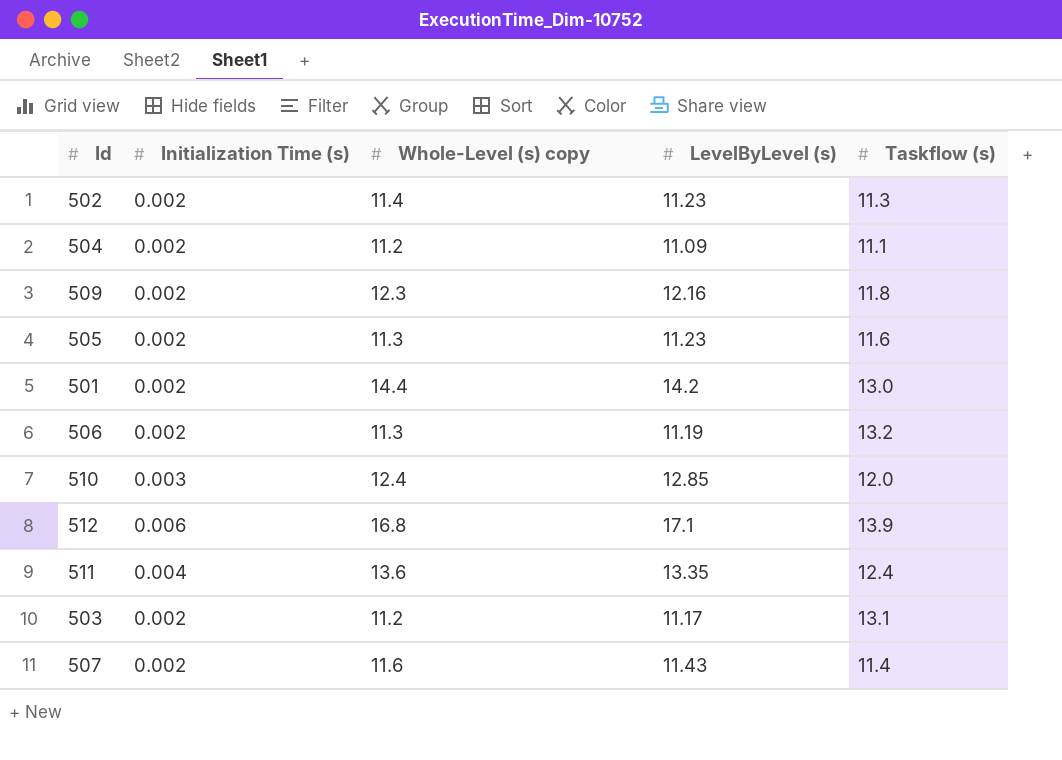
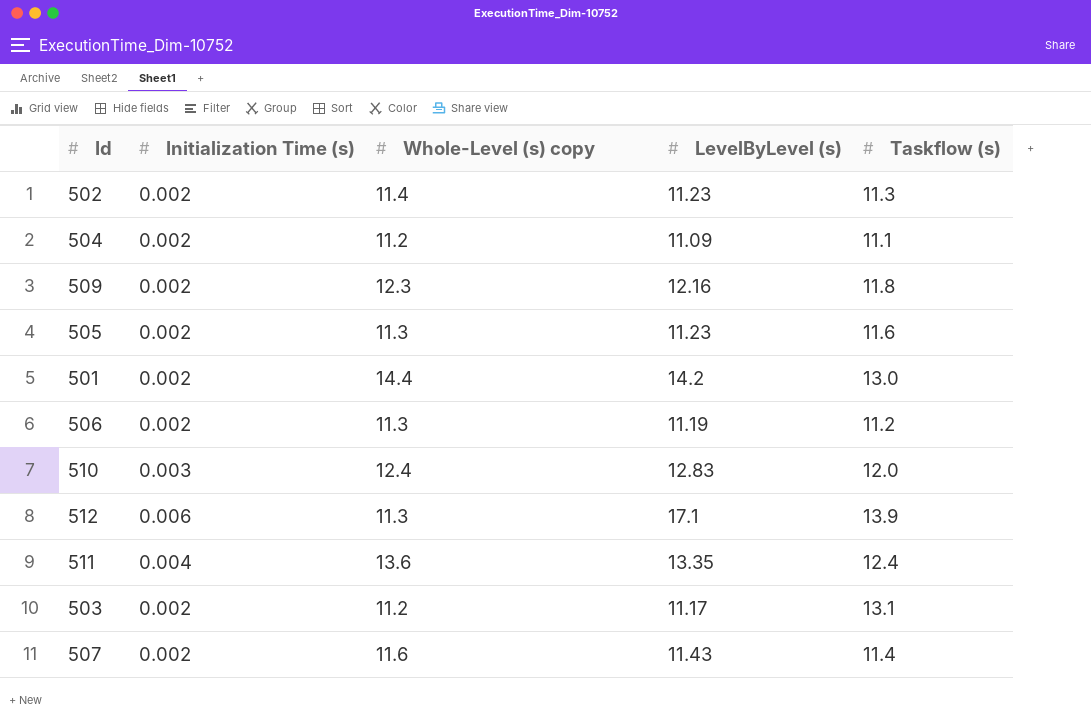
506 | Taskflow (s): 13.2 -> 11.2
510 | LevelByLevel (s): 12.85 -> 12.83
512 | Whole-Level (s) copy: 16.8 -> 11.3

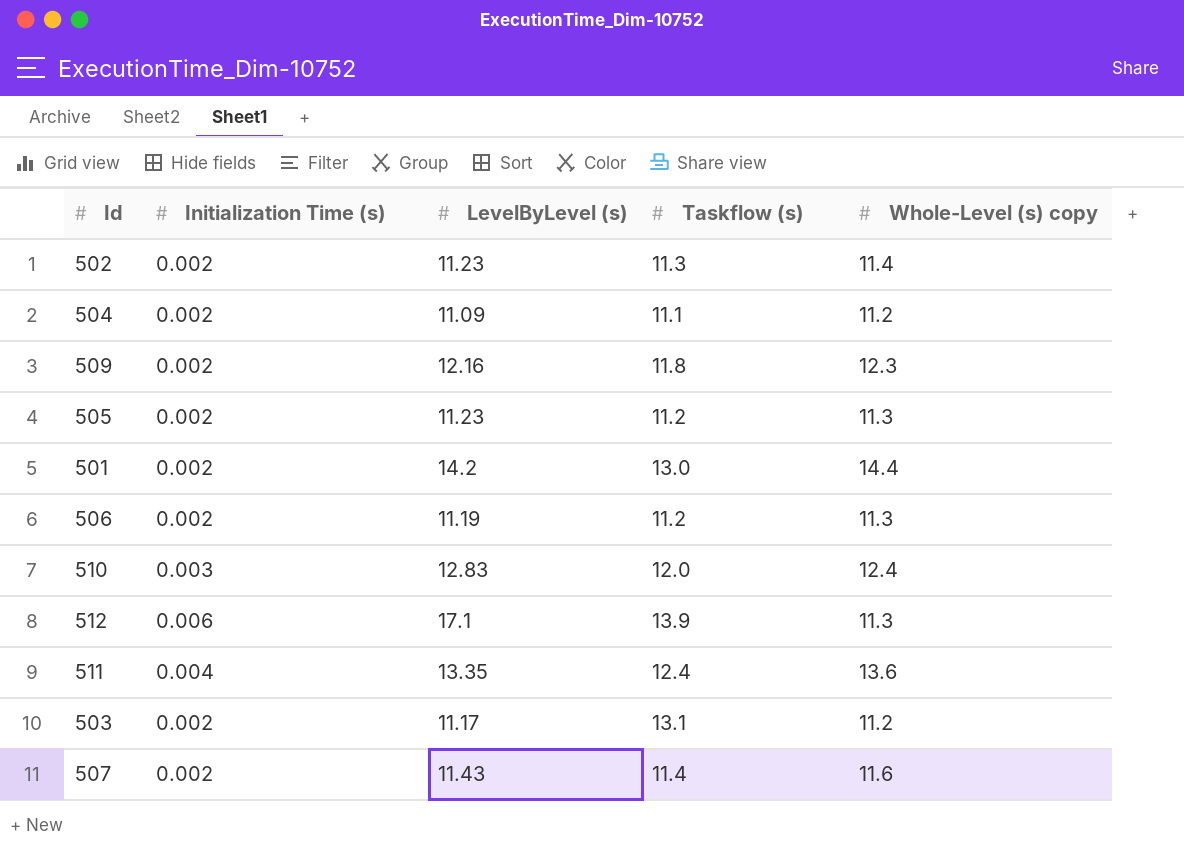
column Whole-Level (s) copy | position: 3 -> 5
505 | Taskflow (s): 11.6 -> 11.2

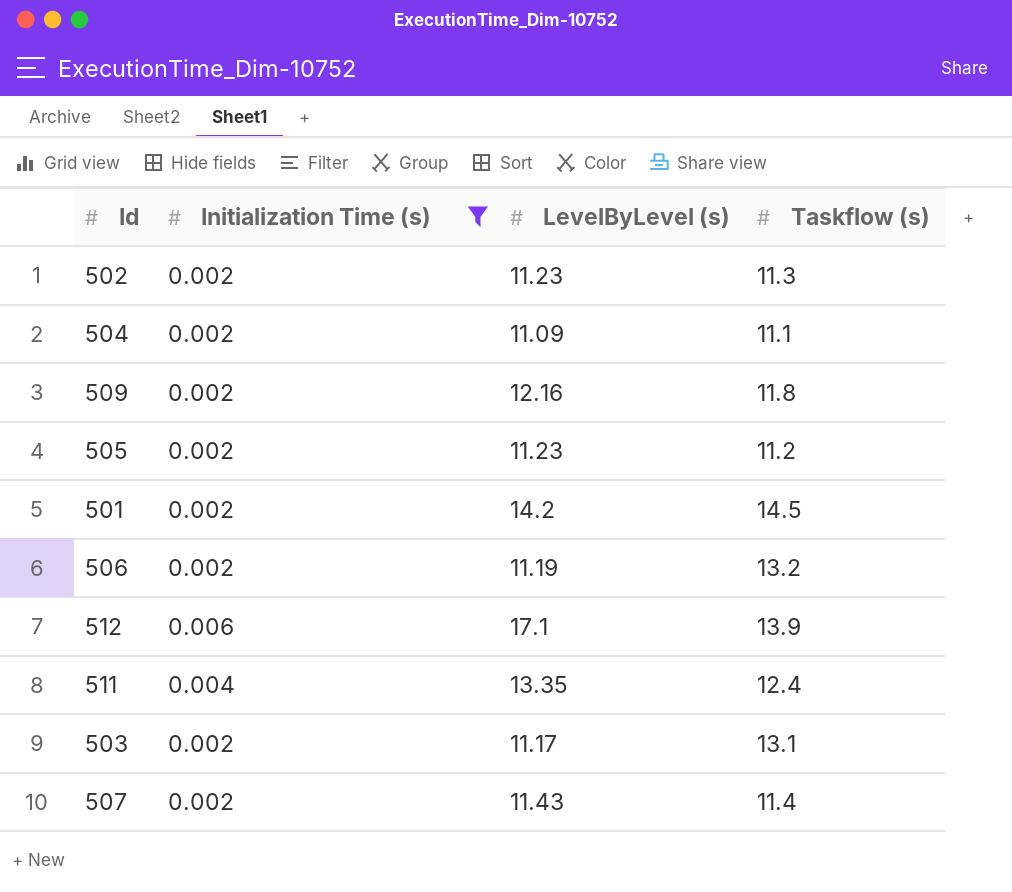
filter: none -> Initialization Time (s) != 0.003
column Whole-Level (s) copy | position: 5 -> none
501 | Taskflow (s): 13.0 -> 14.5
506 | Taskflow (s): 11.2 -> 13.2

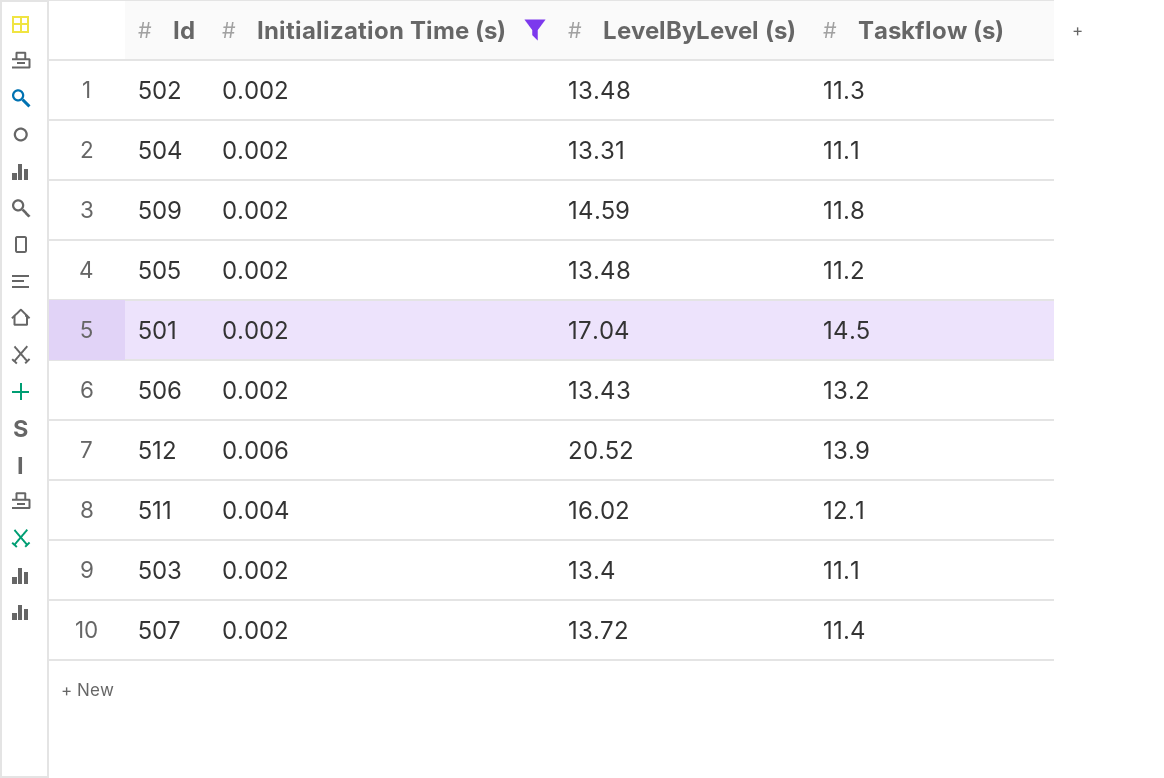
502 | LevelByLevel (s): 11.23 -> 13.48
504 | LevelByLevel (s): 11.09 -> 13.31
509 | LevelByLevel (s): 12.16 -> 14.59
505 | LevelByLevel (s): 11.23 -> 13.48
501 | LevelByLevel (s): 14.2 -> 17.04
506 | LevelByLevel (s): 11.19 -> 13.43
512 | LevelByLevel (s): 17.1 -> 20.52
511 | LevelByLevel (s): 13.35 -> 16.02
511 | Taskflow (s): 12.4 -> 12.1
503 | LevelByLevel (s): 11.17 -> 13.4
503 | Taskflow (s): 13.1 -> 11.1
507 | LevelByLevel (s): 11.43 -> 13.72

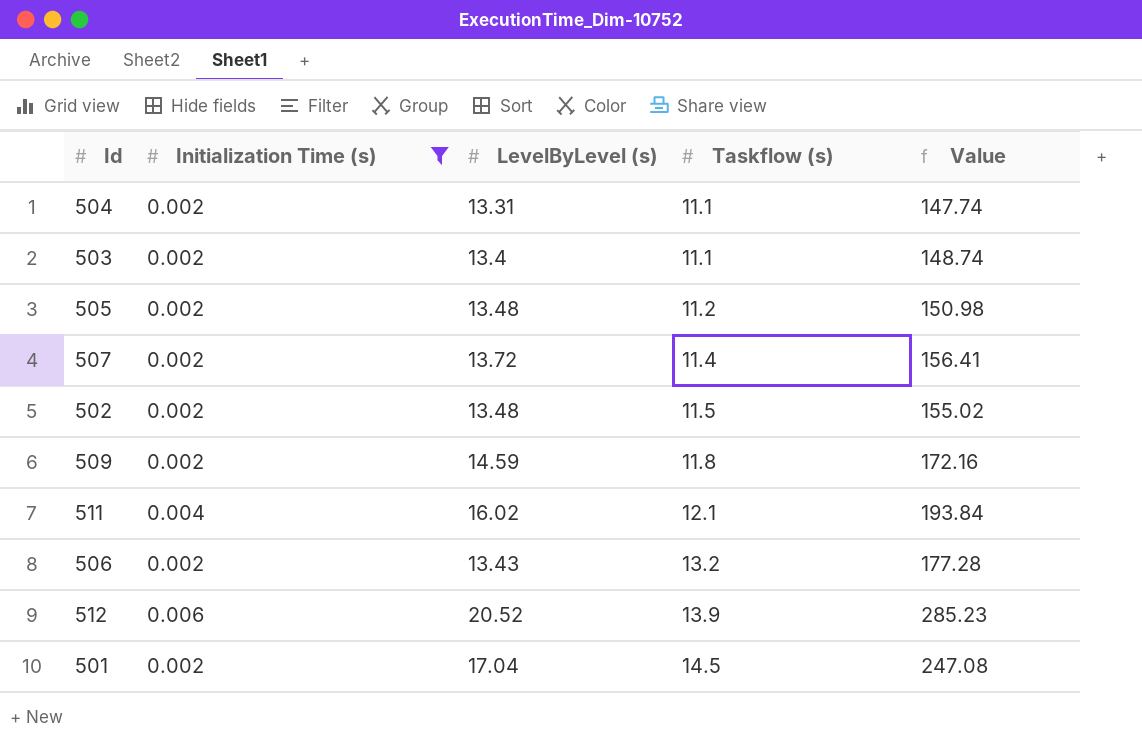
row order: none -> Taskflow (s) ascending
column Value | formula: none -> [LevelByLevel (s)] * [Taskflow (s)]
502 | Taskflow (s): 11.3 -> 11.5

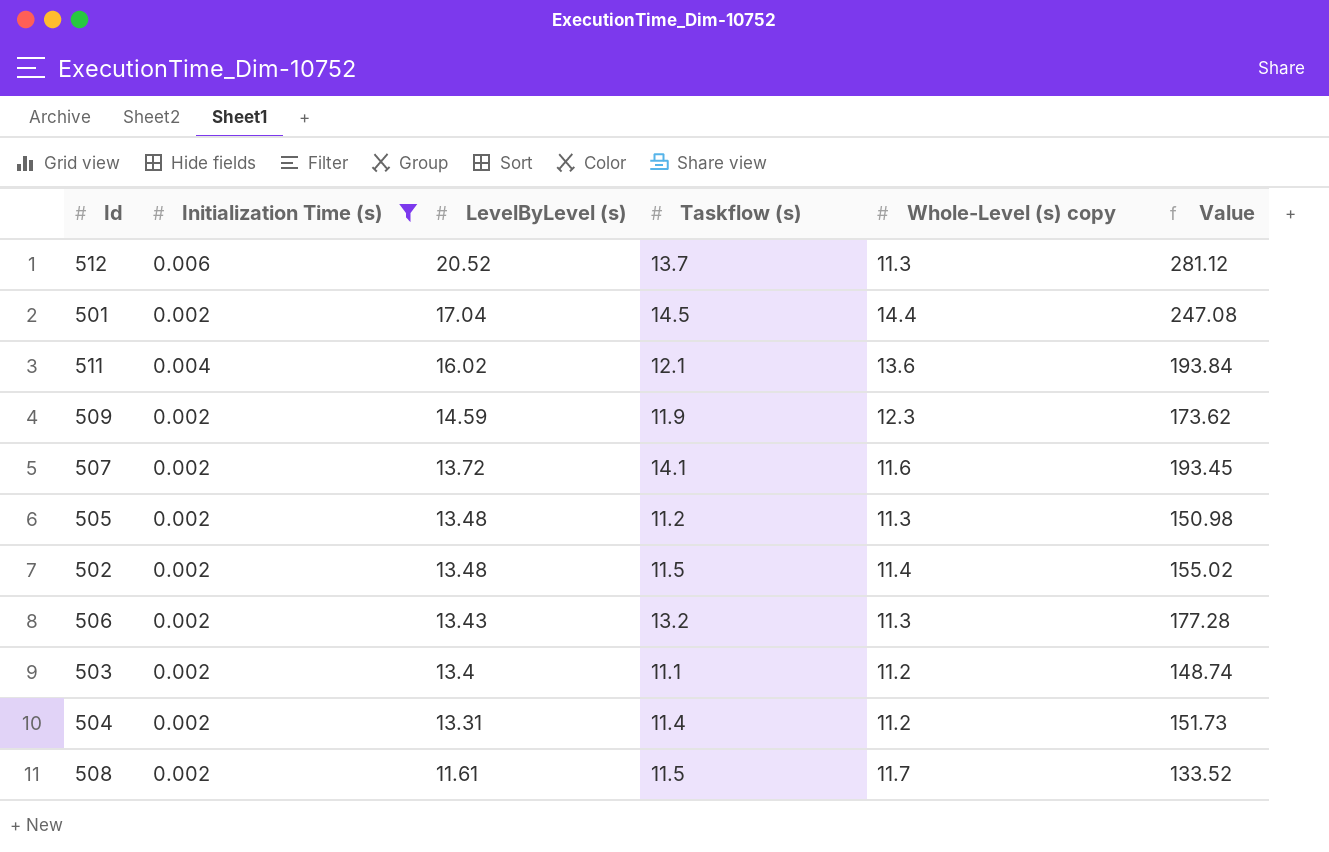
row order: Taskflow (s) ascending -> LevelByLevel (s) descending
column Whole-Level (s) copy | position: none -> 5
512 | Taskflow (s): 13.9 -> 13.7
512 | Value: 285.23 -> 281.12
509 | Taskflow (s): 11.8 -> 11.9
509 | Value: 172.16 -> 173.62
507 | Taskflow (s): 11.4 -> 14.1
507 | Value: 156.41 -> 193.45
504 | Taskflow (s): 11.1 -> 11.4
504 | Value: 147.74 -> 151.73
row 508: none -> 0.002 | 11.61 | 11.5 | 11.7 | 133.52

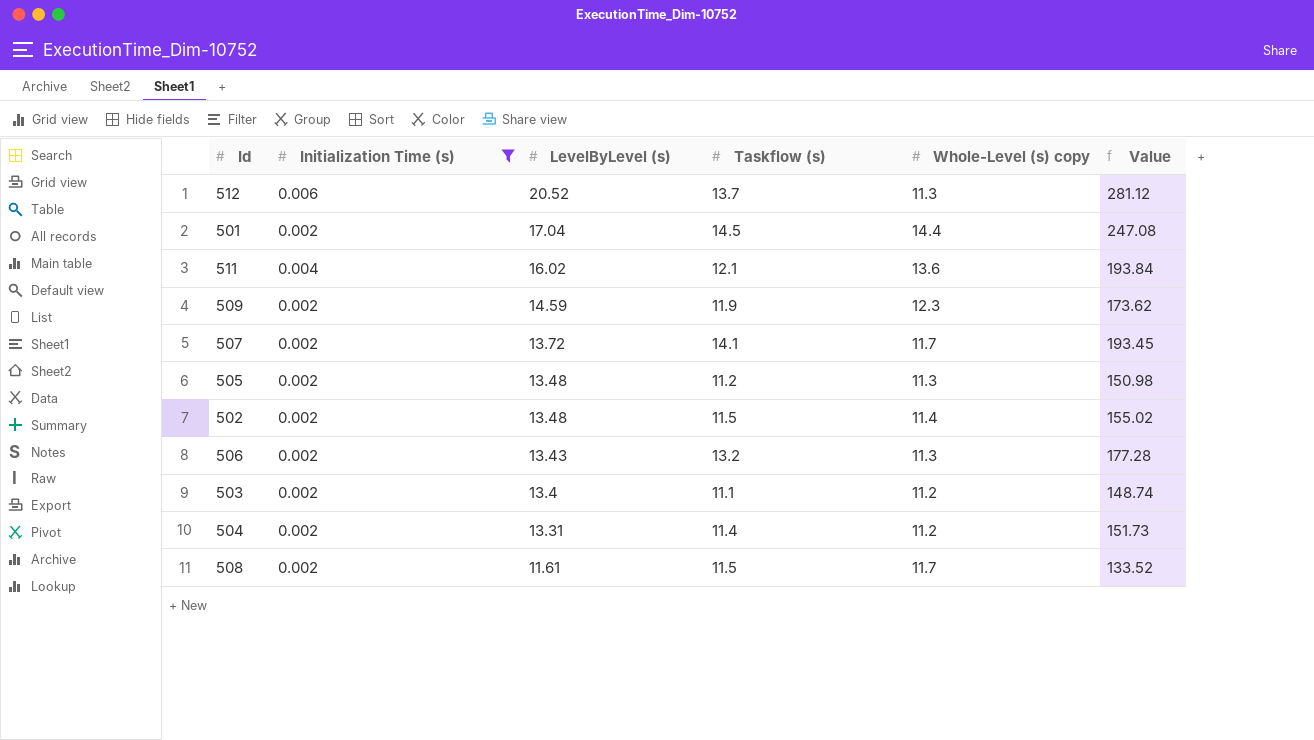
507 | Whole-Level (s) copy: 11.6 -> 11.7

